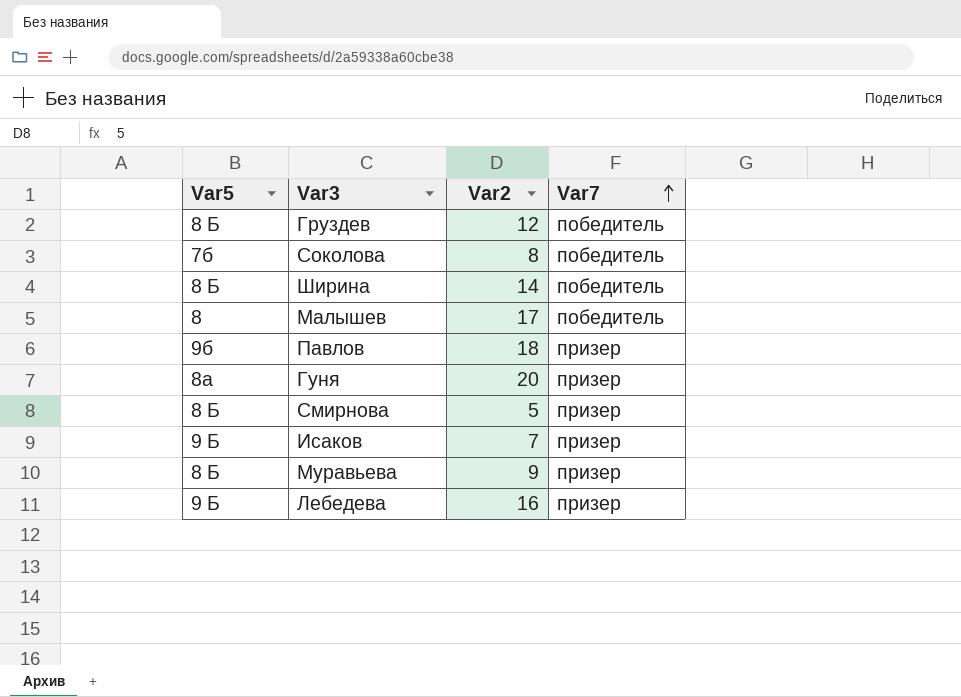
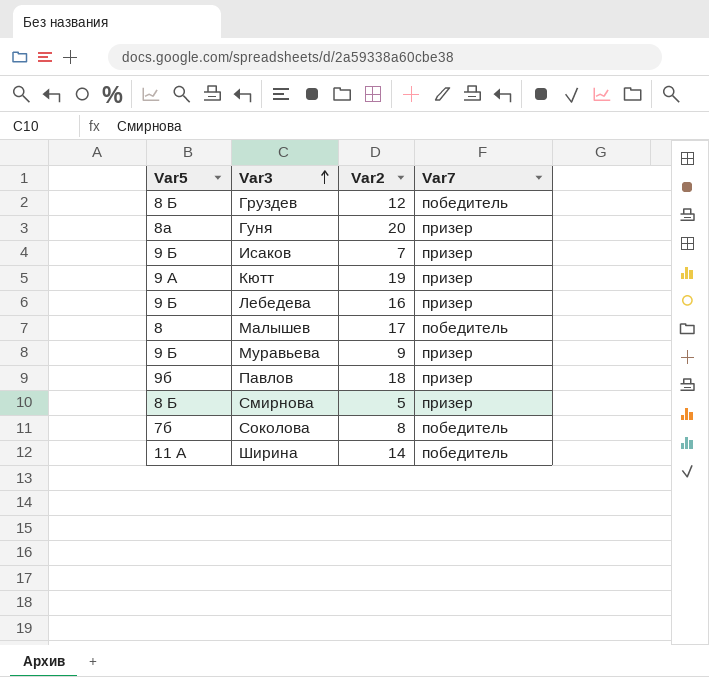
row order: Var7 ascending -> Var3 ascending
row Кютт: none -> 9 А | 19 | призер
Муравьева | Var5: 8 Б -> 9 Б
Ширина | Var5: 8 Б -> 11 А

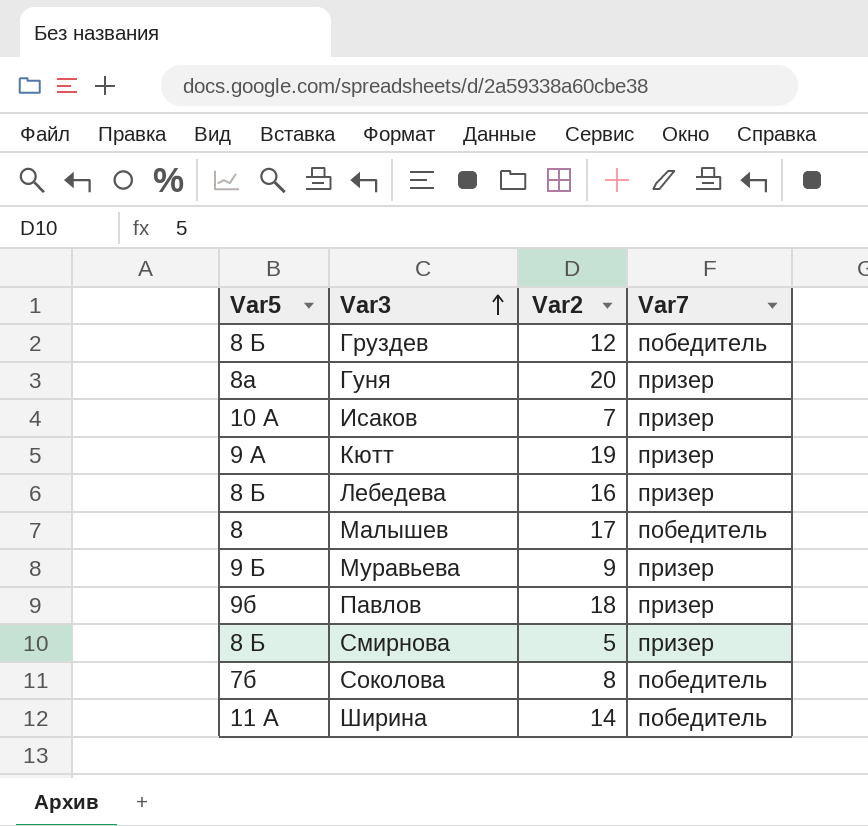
Исаков | Var5: 9 Б -> 10 А
Лебедева | Var5: 9 Б -> 8 Б

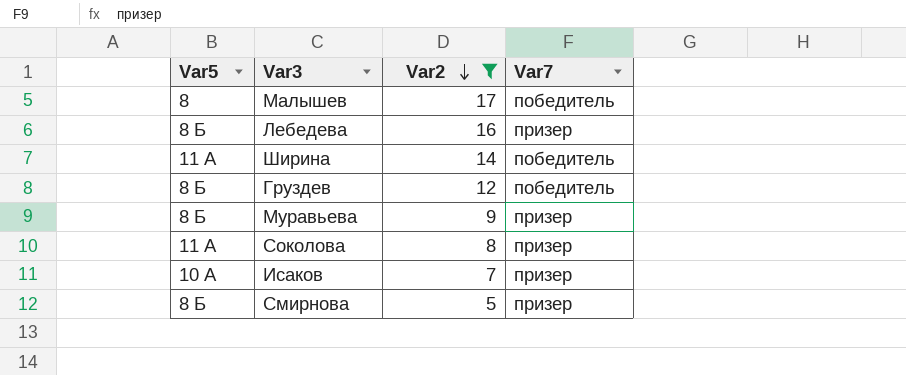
filter: none -> Var2 <= 17
row order: Var3 ascending -> Var2 descending
Муравьева | Var5: 9 Б -> 8 Б
Соколова | Var5: 7б -> 11 А
Соколова | Var7: победитель -> призер

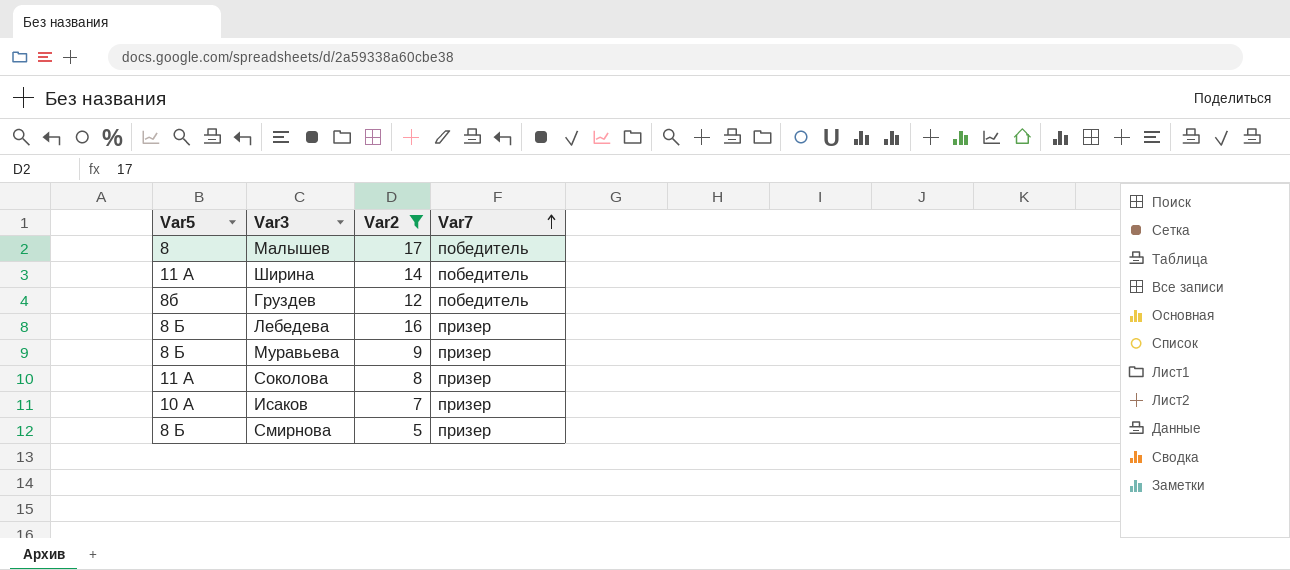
row order: Var2 descending -> Var7 ascending
Груздев | Var5: 8 Б -> 8б

